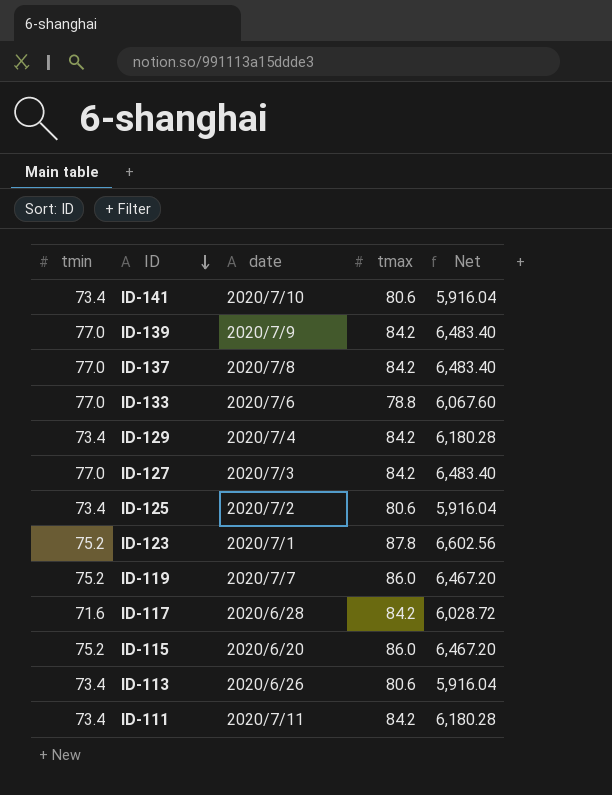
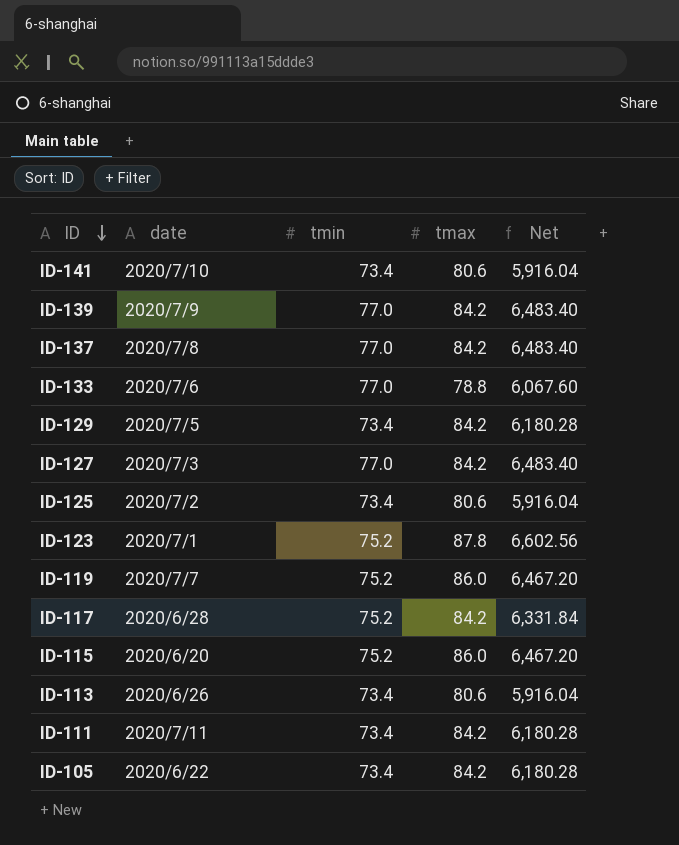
column tmin | position: 1 -> 3
ID-129 | date: 2020/7/4 -> 2020/7/5
ID-117 | tmin: 71.6 -> 75.2
ID-117 | Net: 6,028.72 -> 6,331.84
row ID-105: none -> 2020/6/22 | 73.4 | 84.2 | 6,180.28

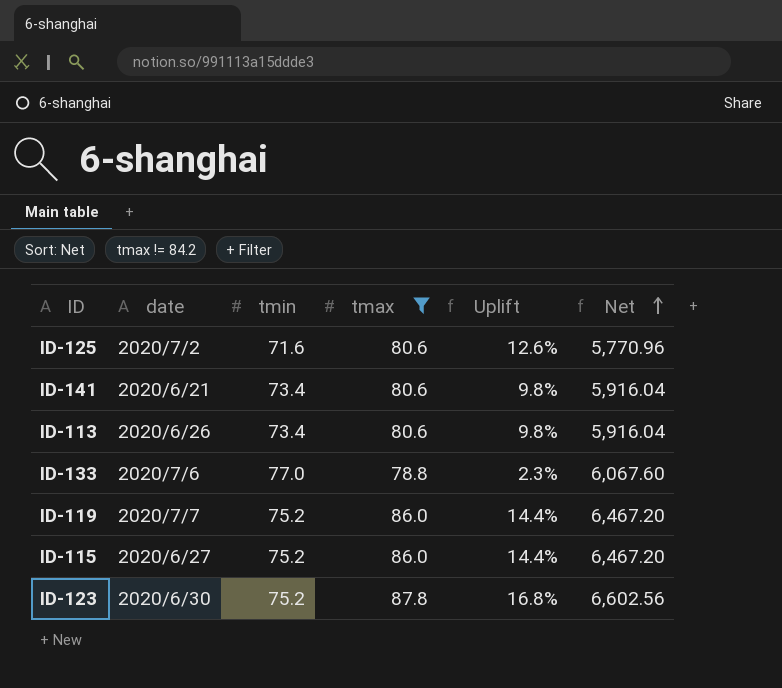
filter: none -> tmax != 84.2
row order: ID descending -> Net ascending
column Uplift | formula: none -> ([tmax] - [tmin]) / [tmin]
ID-125 | tmin: 73.4 -> 71.6
ID-125 | Net: 5,916.04 -> 5,770.96
ID-141 | date: 2020/7/10 -> 2020/6/21
ID-115 | date: 2020/6/20 -> 2020/6/27
ID-123 | date: 2020/7/1 -> 2020/6/30

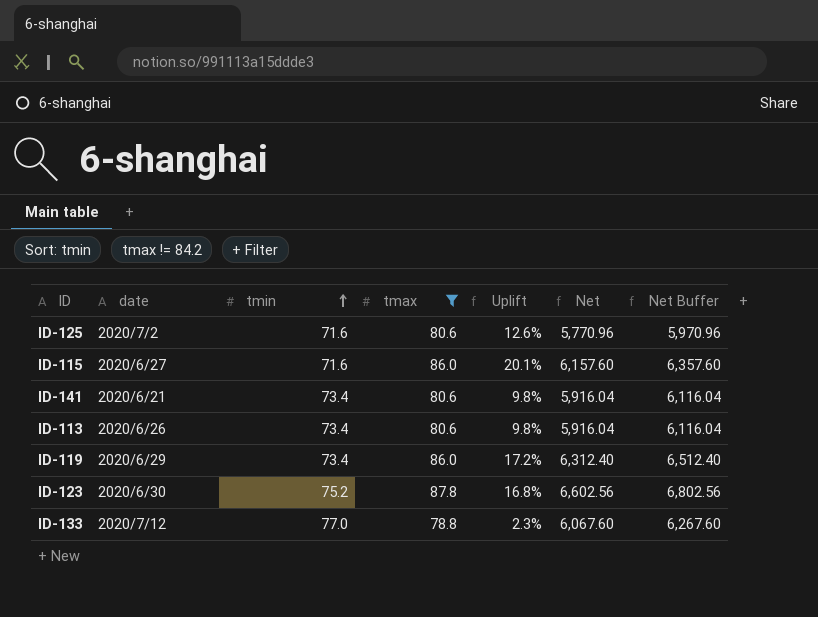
row order: Net ascending -> tmin ascending
column Net Buffer | formula: none -> [Net] + 200
ID-115 | tmin: 75.2 -> 71.6
ID-115 | Uplift: 14.4% -> 20.1%
ID-115 | Net: 6,467.20 -> 6,157.60
ID-119 | date: 2020/7/7 -> 2020/6/29
ID-119 | tmin: 75.2 -> 73.4
ID-119 | Uplift: 14.4% -> 17.2%
ID-119 | Net: 6,467.20 -> 6,312.40
ID-133 | date: 2020/7/6 -> 2020/7/12

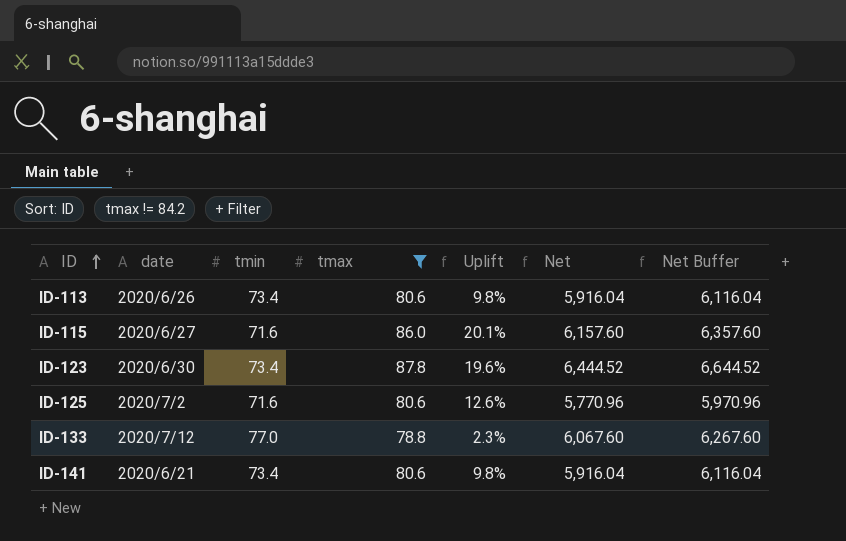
row order: tmin ascending -> ID ascending
row ID-119: 2020/6/29 | 73.4 | 86.0 | 17.2% | 6,312.40 | 6,512.40 -> none
ID-123 | tmin: 75.2 -> 73.4
ID-123 | Uplift: 16.8% -> 19.6%
ID-123 | Net: 6,602.56 -> 6,444.52
ID-123 | Net Buffer: 6,802.56 -> 6,644.52

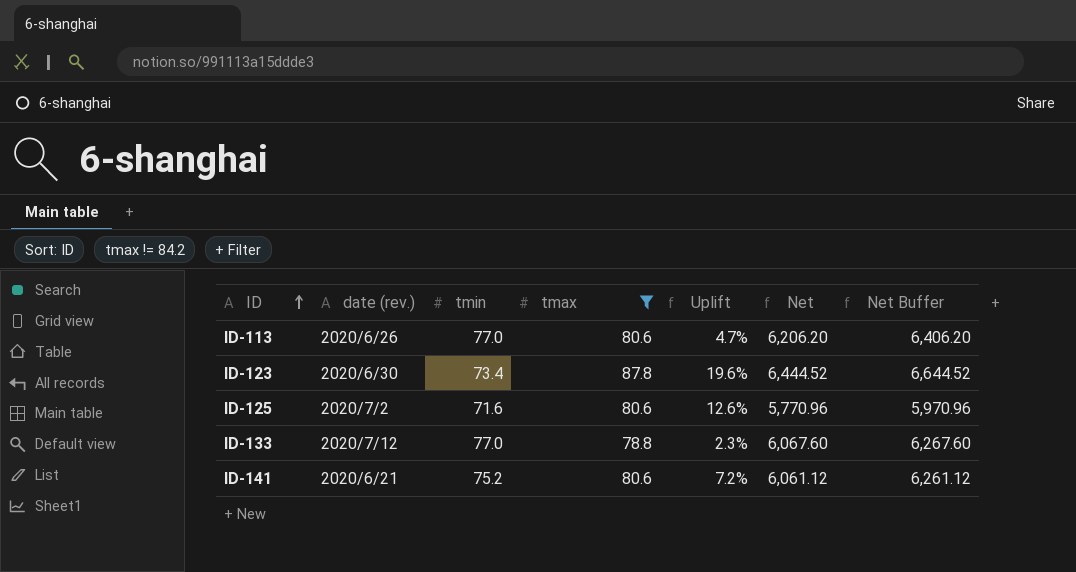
column name: date -> date (rev.)
row ID-115: 2020/6/27 | 71.6 | 86.0 | 20.1% | 6,157.60 | 6,357.60 -> none
ID-113 | tmin: 73.4 -> 77.0
ID-113 | Uplift: 9.8% -> 4.7%
ID-113 | Net: 5,916.04 -> 6,206.20
ID-113 | Net Buffer: 6,116.04 -> 6,406.20
ID-141 | tmin: 73.4 -> 75.2
ID-141 | Uplift: 9.8% -> 7.2%
ID-141 | Net: 5,916.04 -> 6,061.12
ID-141 | Net Buffer: 6,116.04 -> 6,261.12

